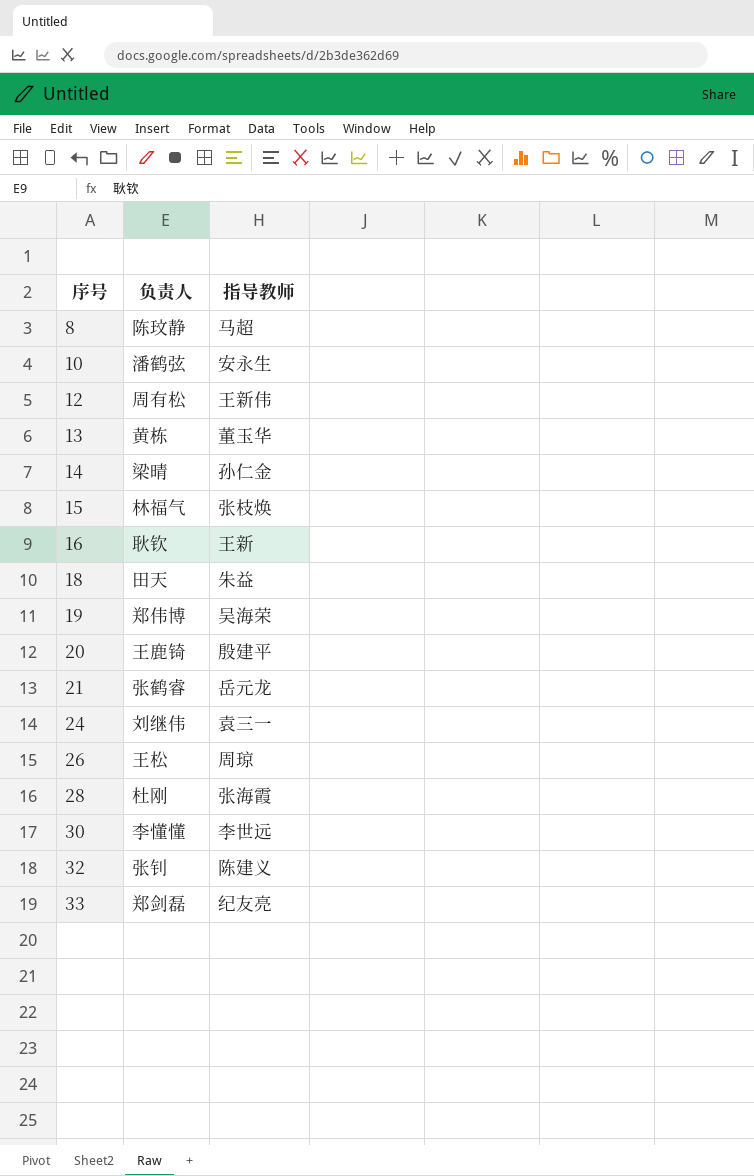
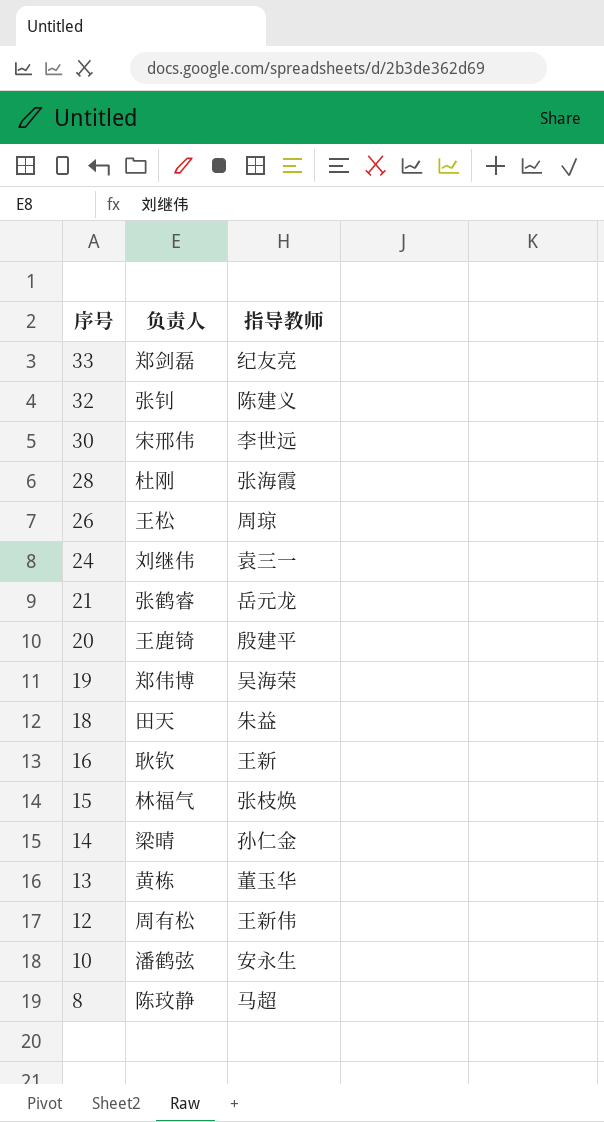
row order: 序号 ascending -> 序号 descending
30 | 负责人: 李懂懂 -> 宋邢伟

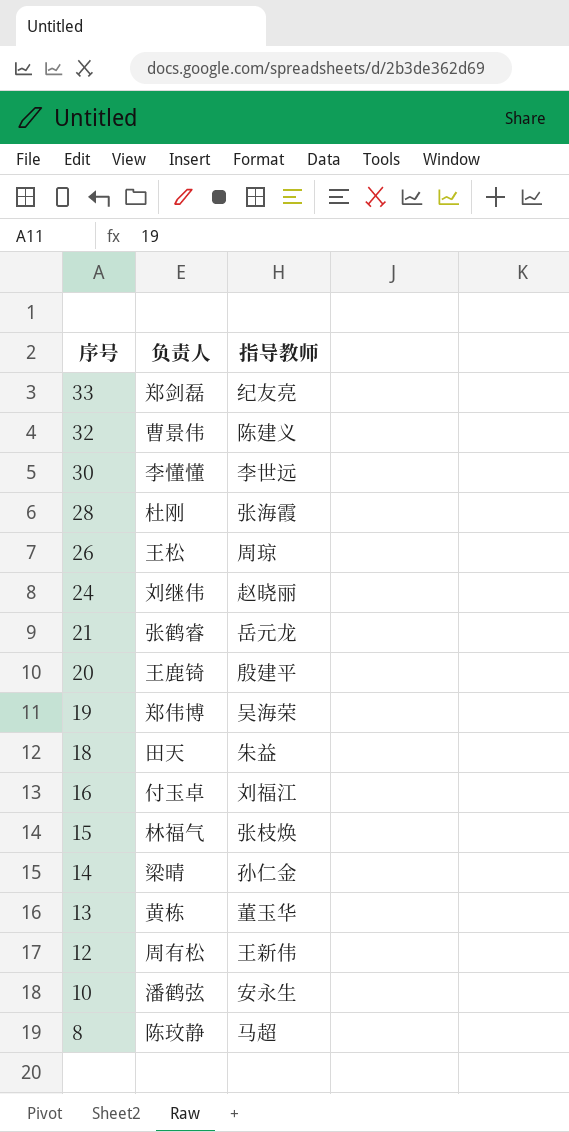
32 | 负责人: 张钊 -> 曹景伟
30 | 负责人: 宋邢伟 -> 李懂懂
24 | 指导教师: 袁三一 -> 赵晓丽
16 | 负责人: 耿钦 -> 付玉卓
16 | 指导教师: 王新 -> 刘福江

